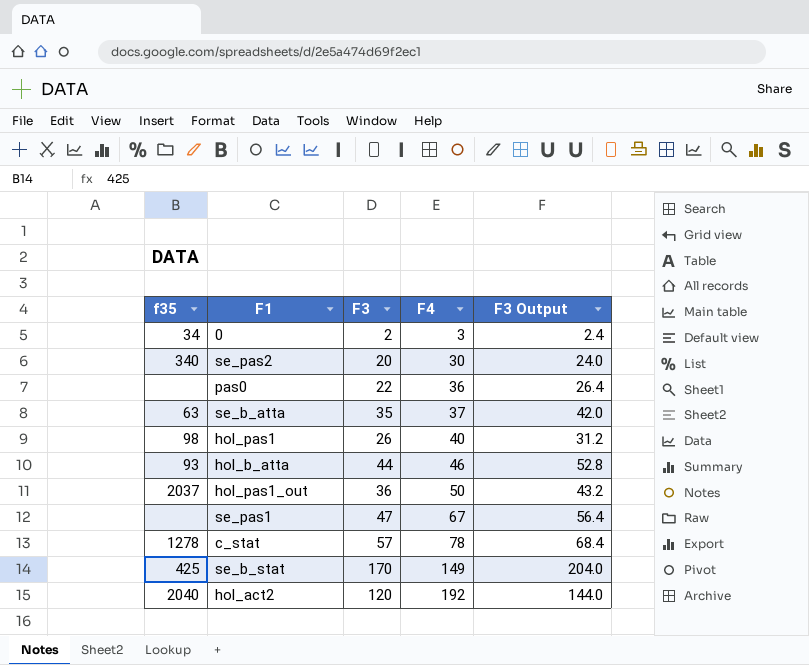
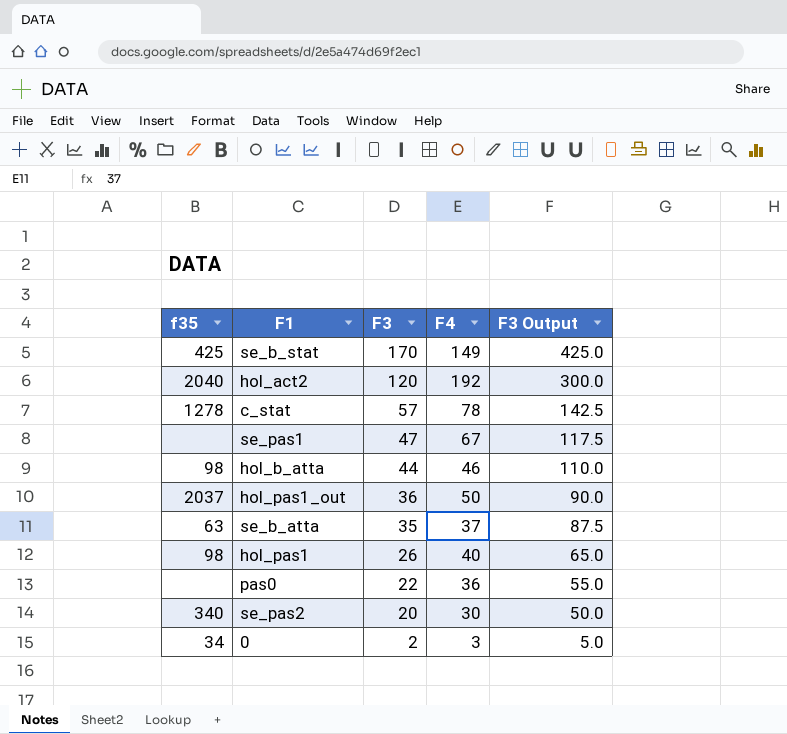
row order: F4 ascending -> F3 descending
column F3 Output | formula: [F3] * 1.2 -> [F3] * 2.5
hol_b_atta | f35: 93 -> 98

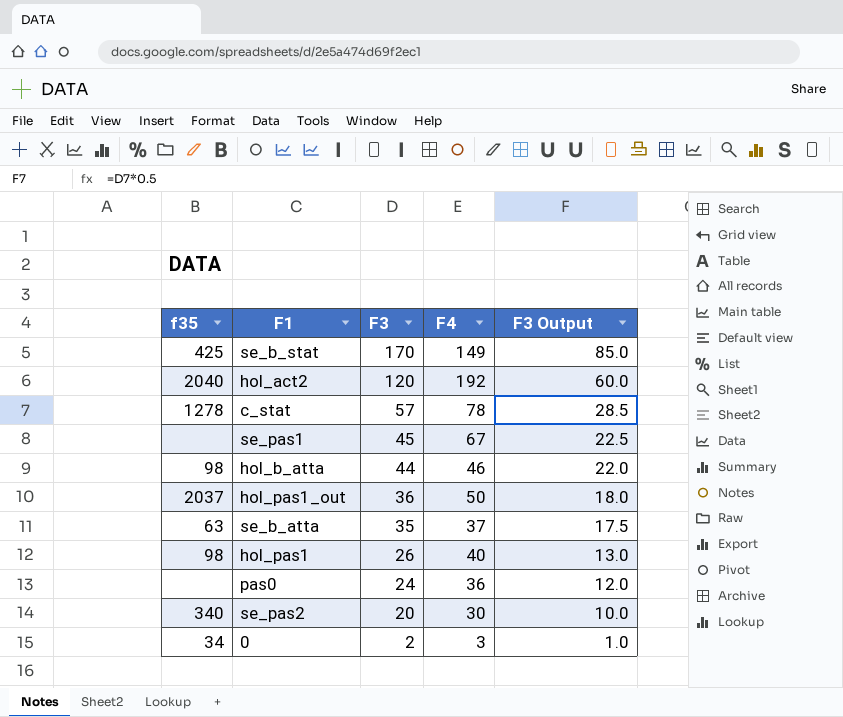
column F3 Output | formula: [F3] * 2.5 -> [F3] * 0.5
se_pas1 | F3: 47 -> 45
pas0 | F3: 22 -> 24

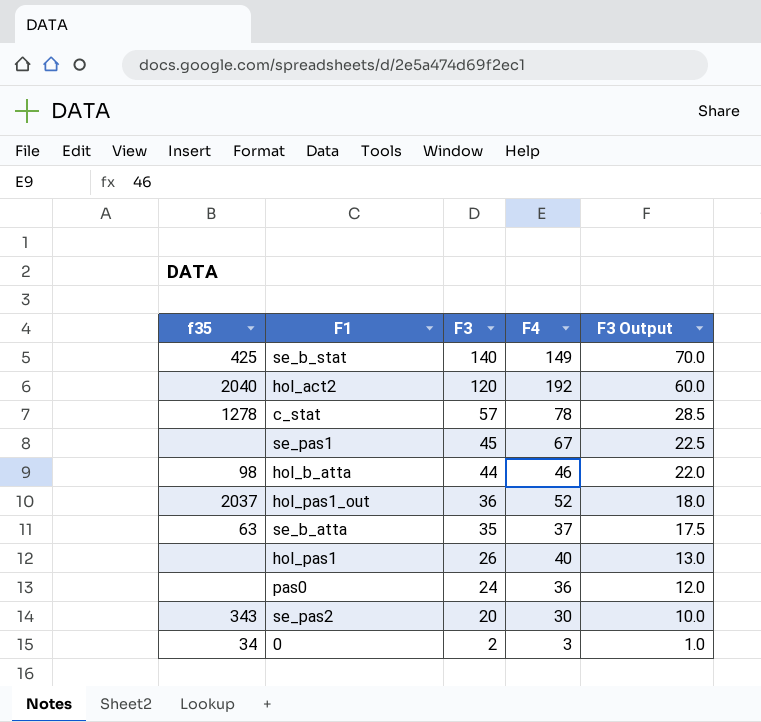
se_b_stat | F3: 170 -> 140
se_b_stat | F3 Output: 85.0 -> 70.0
hol_pas1_out | F4: 50 -> 52
hol_pas1 | f35: 98 -> none
se_pas2 | f35: 340 -> 343

